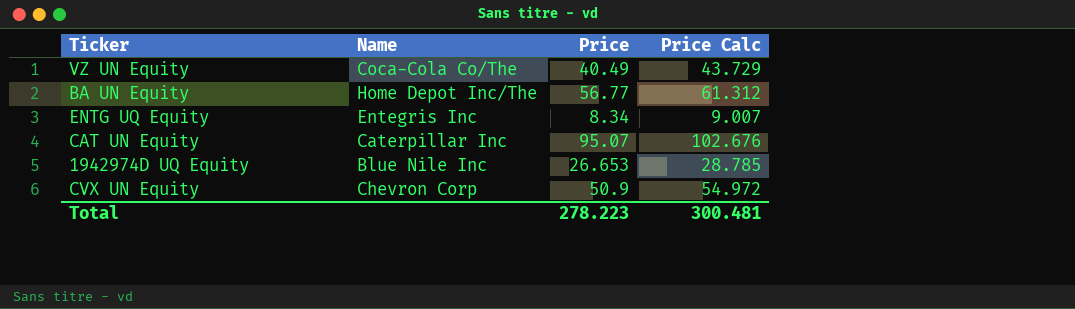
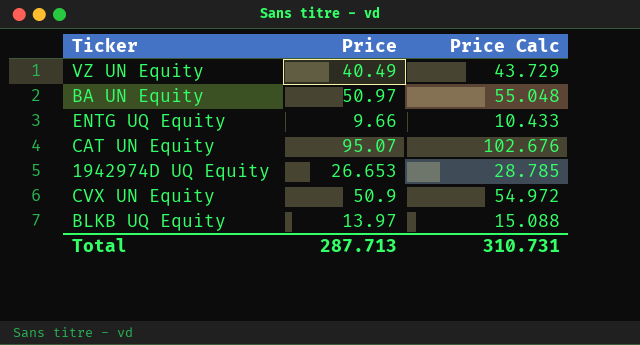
column Name | position: 2 -> none
BA UN Equity | Price: 56.77 -> 50.97
BA UN Equity | Price Calc: 61.312 -> 55.048
ENTG UQ Equity | Price: 8.34 -> 9.66
ENTG UQ Equity | Price Calc: 9.007 -> 10.433
row BLKB UQ Equity: none -> 13.97 | 15.088
Total | Price: 278.223 -> 287.713
Total | Price Calc: 300.481 -> 310.731

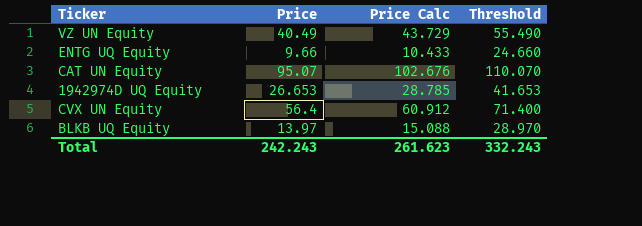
column Threshold | formula: none -> [Price] + 15
row BA UN Equity: 50.97 | 55.048 -> none
CVX UN Equity | Price: 50.9 -> 56.4
CVX UN Equity | Price Calc: 54.972 -> 60.912
Total | Price: 287.713 -> 242.243
Total | Price Calc: 310.731 -> 261.623

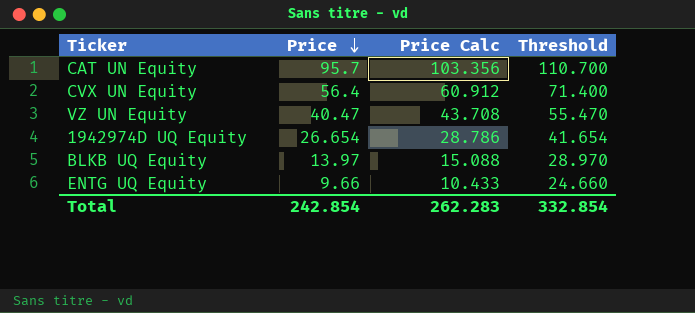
row order: none -> Price descending
CAT UN Equity | Price: 95.07 -> 95.7
CAT UN Equity | Price Calc: 102.676 -> 103.356
CAT UN Equity | Threshold: 110.070 -> 110.700
VZ UN Equity | Price: 40.49 -> 40.47
VZ UN Equity | Price Calc: 43.729 -> 43.708
VZ UN Equity | Threshold: 55.490 -> 55.470
1942974D UQ Equity | Price: 26.653 -> 26.654
1942974D UQ Equity | Price Calc: 28.785 -> 28.786
1942974D UQ Equity | Threshold: 41.653 -> 41.654
Total | Price: 242.243 -> 242.854
Total | Price Calc: 261.623 -> 262.283
Total | Threshold: 332.243 -> 332.854

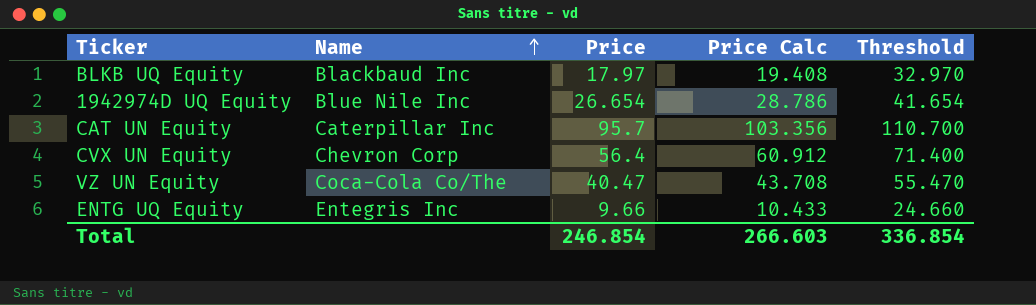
row order: Price descending -> Name ascending
column Name | position: none -> 2
BLKB UQ Equity | Price: 13.97 -> 17.97
BLKB UQ Equity | Price Calc: 15.088 -> 19.408
BLKB UQ Equity | Threshold: 28.970 -> 32.970
Total | Price: 242.854 -> 246.854
Total | Price Calc: 262.283 -> 266.603
Total | Threshold: 332.854 -> 336.854

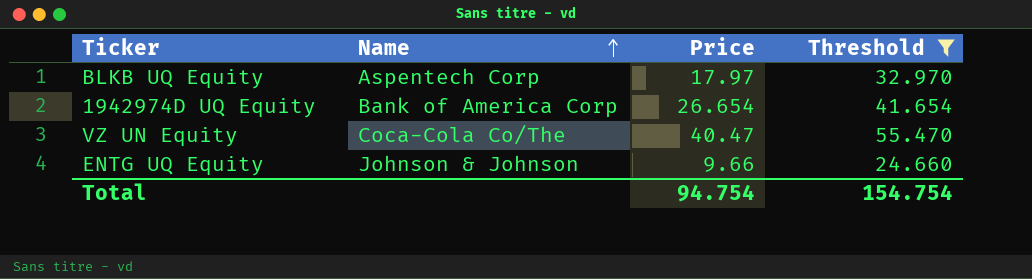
filter: none -> Threshold <= 55.470
column Price Calc | formula: [Price] * 1.08 -> none
BLKB UQ Equity | Name: Blackbaud Inc -> Aspentech Corp
1942974D UQ Equity | Name: Blue Nile Inc -> Bank of America Corp
ENTG UQ Equity | Name: Entegris Inc -> Johnson & Johnson
Total | Price: 246.854 -> 94.754
Total | Threshold: 336.854 -> 154.754

